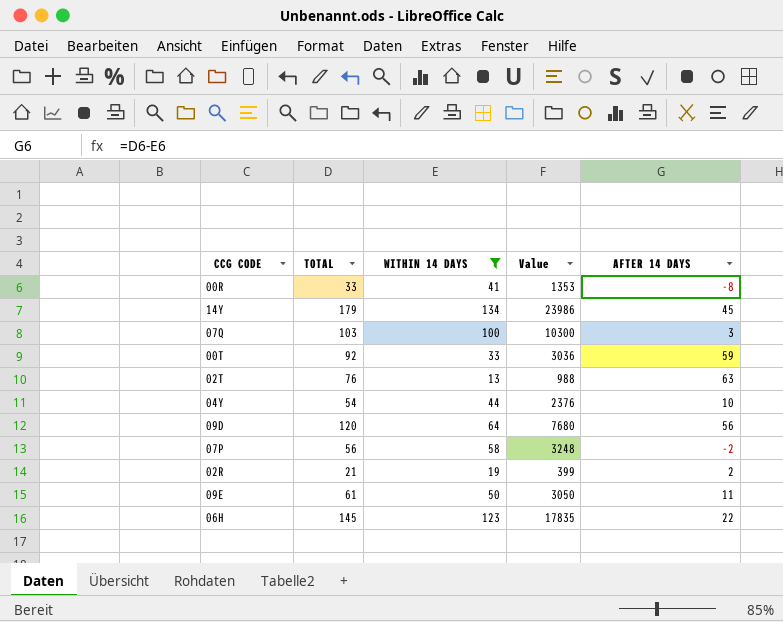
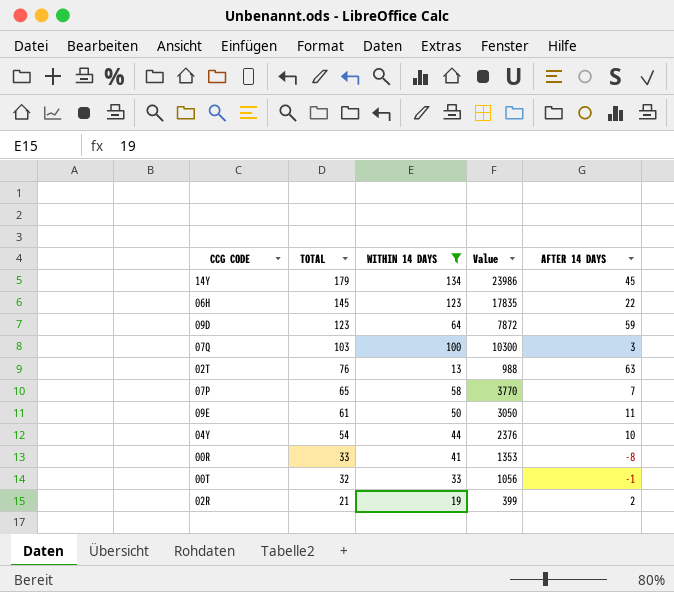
row order: none -> TOTAL descending
09D | TOTAL: 120 -> 123
09D | Value: 7680 -> 7872
09D | AFTER 14 DAYS: 56 -> 59
07P | TOTAL: 56 -> 65
07P | Value: 3248 -> 3770
07P | AFTER 14 DAYS: -2 -> 7
00T | TOTAL: 92 -> 32
00T | Value: 3036 -> 1056
00T | AFTER 14 DAYS: 59 -> -1

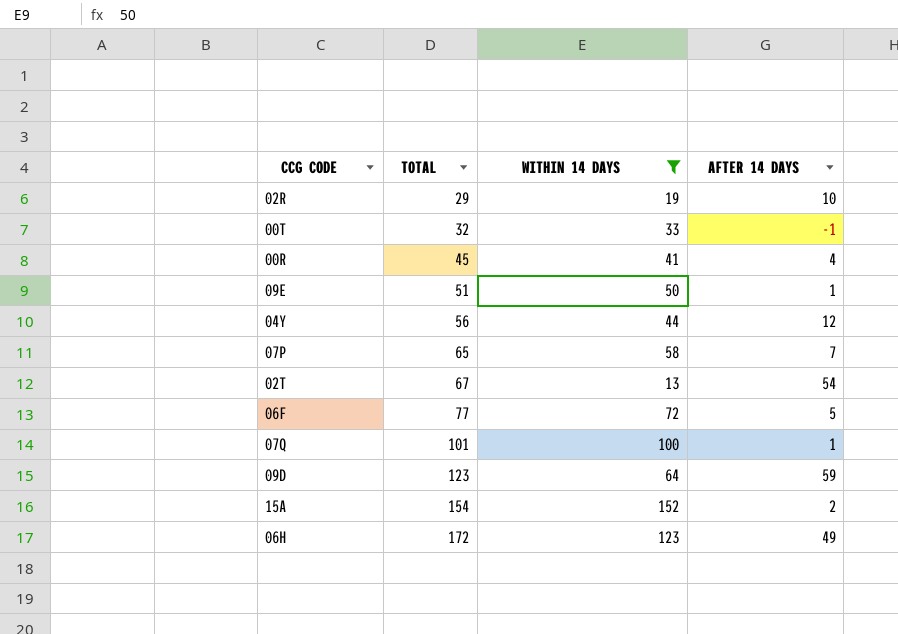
row order: TOTAL descending -> TOTAL ascending
column Value | formula: [TOTAL] * [WITHIN 14 DAYS] -> none
row 14Y: 179 | 134 | 23986 | 45 -> none
02R | TOTAL: 21 -> 29
02R | AFTER 14 DAYS: 2 -> 10
00R | TOTAL: 33 -> 45
00R | AFTER 14 DAYS: -8 -> 4
09E | TOTAL: 61 -> 51
09E | AFTER 14 DAYS: 11 -> 1
04Y | TOTAL: 54 -> 56
04Y | AFTER 14 DAYS: 10 -> 12
02T | TOTAL: 76 -> 67
02T | AFTER 14 DAYS: 63 -> 54
row 06F: none -> 77 | 72 | 5
07Q | TOTAL: 103 -> 101
07Q | AFTER 14 DAYS: 3 -> 1
row 15A: none -> 154 | 152 | 2
06H | TOTAL: 145 -> 172
06H | AFTER 14 DAYS: 22 -> 49

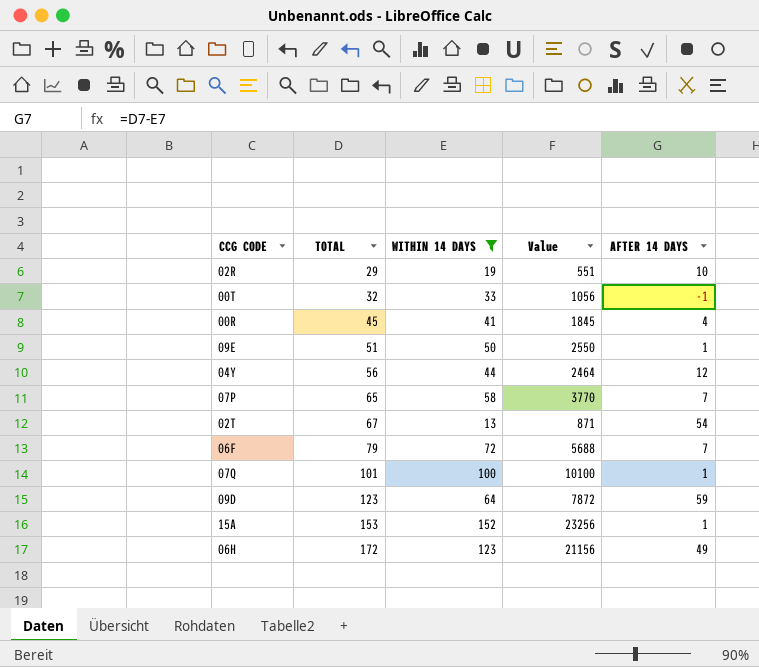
column Value | formula: none -> [TOTAL] * [WITHIN 14 DAYS]
06F | TOTAL: 77 -> 79
06F | AFTER 14 DAYS: 5 -> 7
15A | TOTAL: 154 -> 153
15A | AFTER 14 DAYS: 2 -> 1

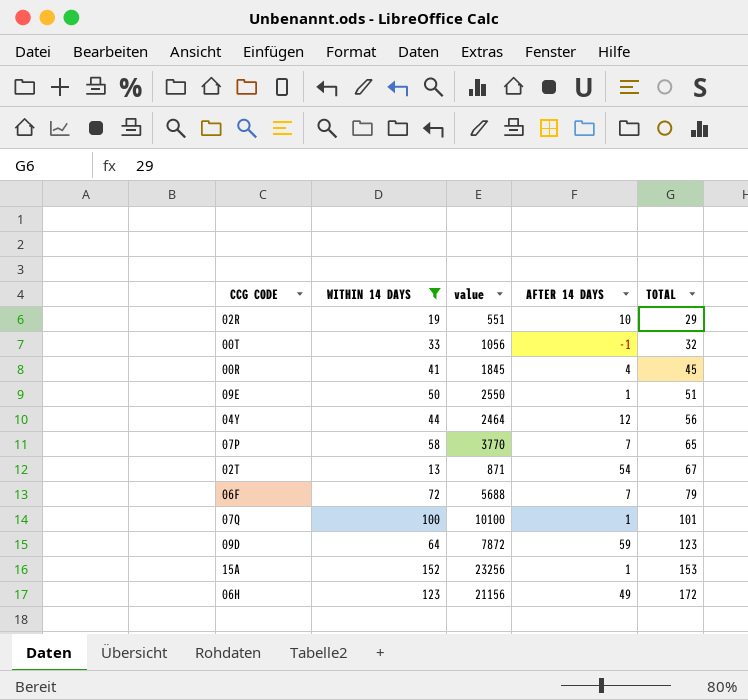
column name: Value -> value
column TOTAL | position: 2 -> 5

